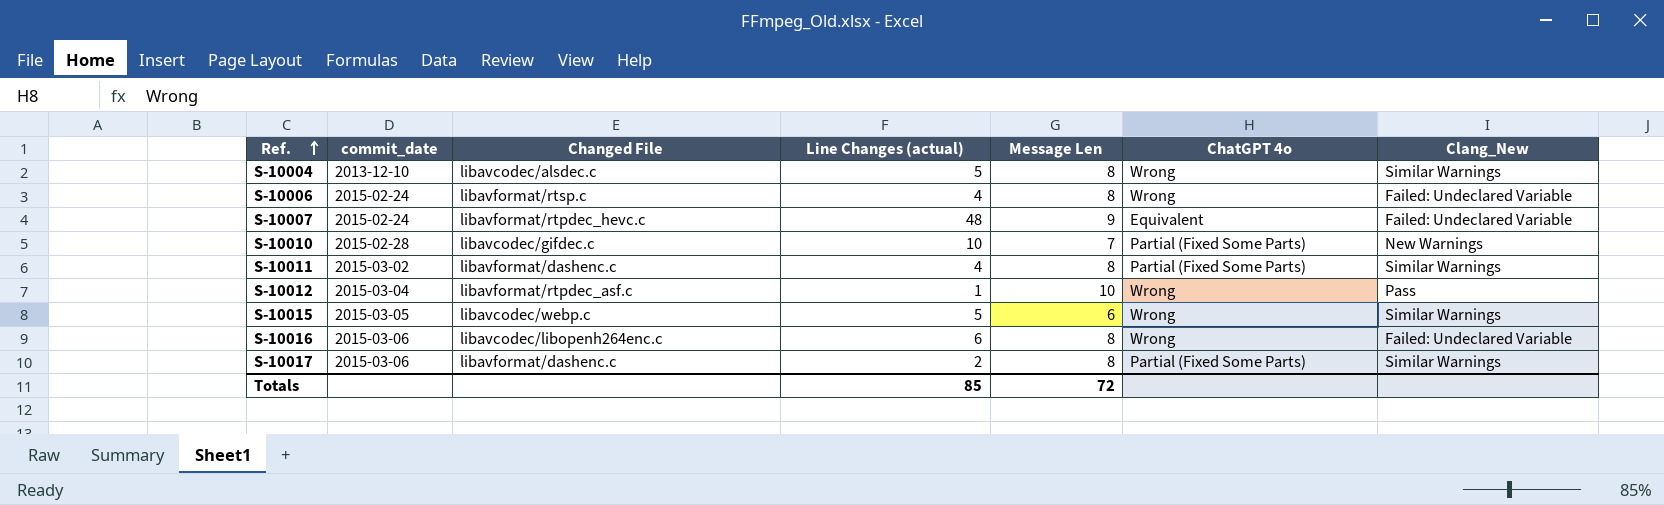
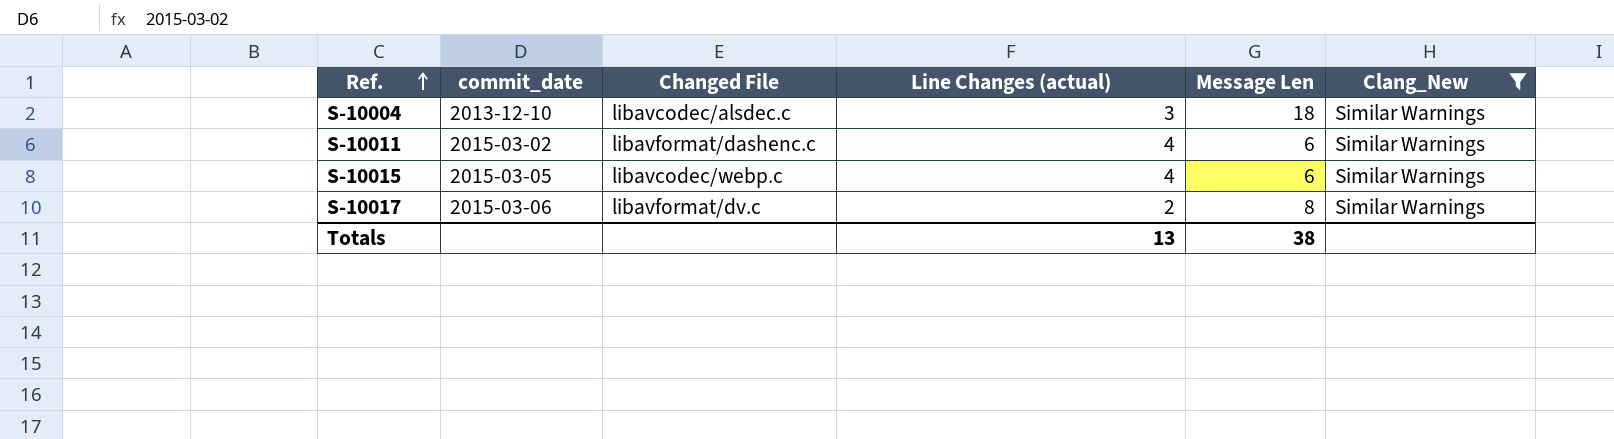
filter: none -> Clang_New = Similar Warnings
column ChatGPT 4o | position: 6 -> none
S-10004 | Line Changes (actual): 5 -> 3
S-10004 | Message Len: 8 -> 18
S-10011 | Message Len: 8 -> 6
S-10015 | Line Changes (actual): 5 -> 4
S-10017 | Changed File: libavformat/dashenc.c -> libavformat/dv.c
Totals | Line Changes (actual): 85 -> 13
Totals | Message Len: 72 -> 38

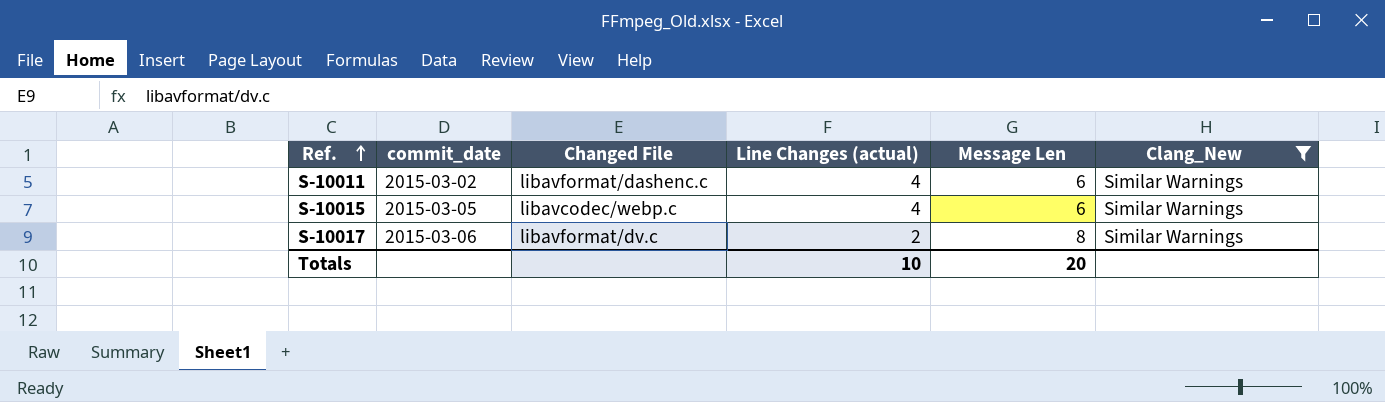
row S-10004: 2013-12-10 | libavcodec/alsdec.c | 3 | 18 | Similar Warnings -> none
Totals | Line Changes (actual): 13 -> 10
Totals | Message Len: 38 -> 20

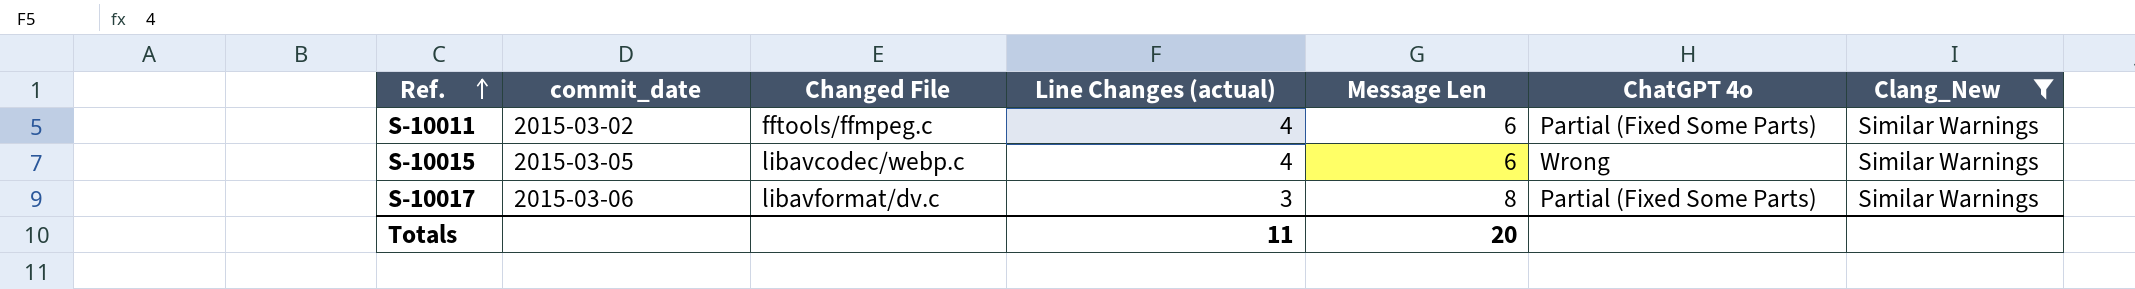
column ChatGPT 4o | position: none -> 6
S-10011 | Changed File: libavformat/dashenc.c -> fftools/ffmpeg.c
S-10017 | Line Changes (actual): 2 -> 3
Totals | Line Changes (actual): 10 -> 11

